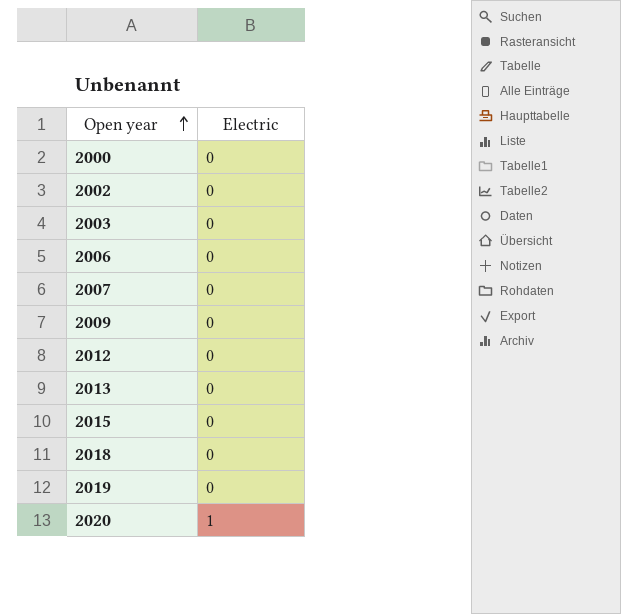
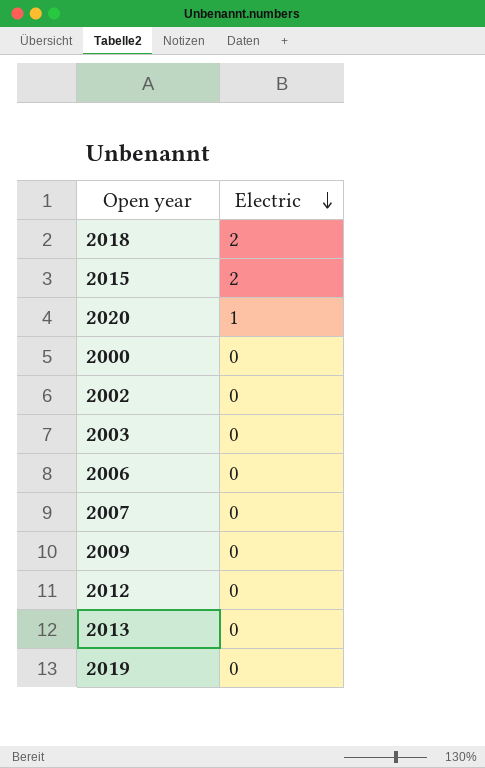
row order: Open year ascending -> Electric descending
2018 | Electric: 0 -> 2
2015 | Electric: 0 -> 2

